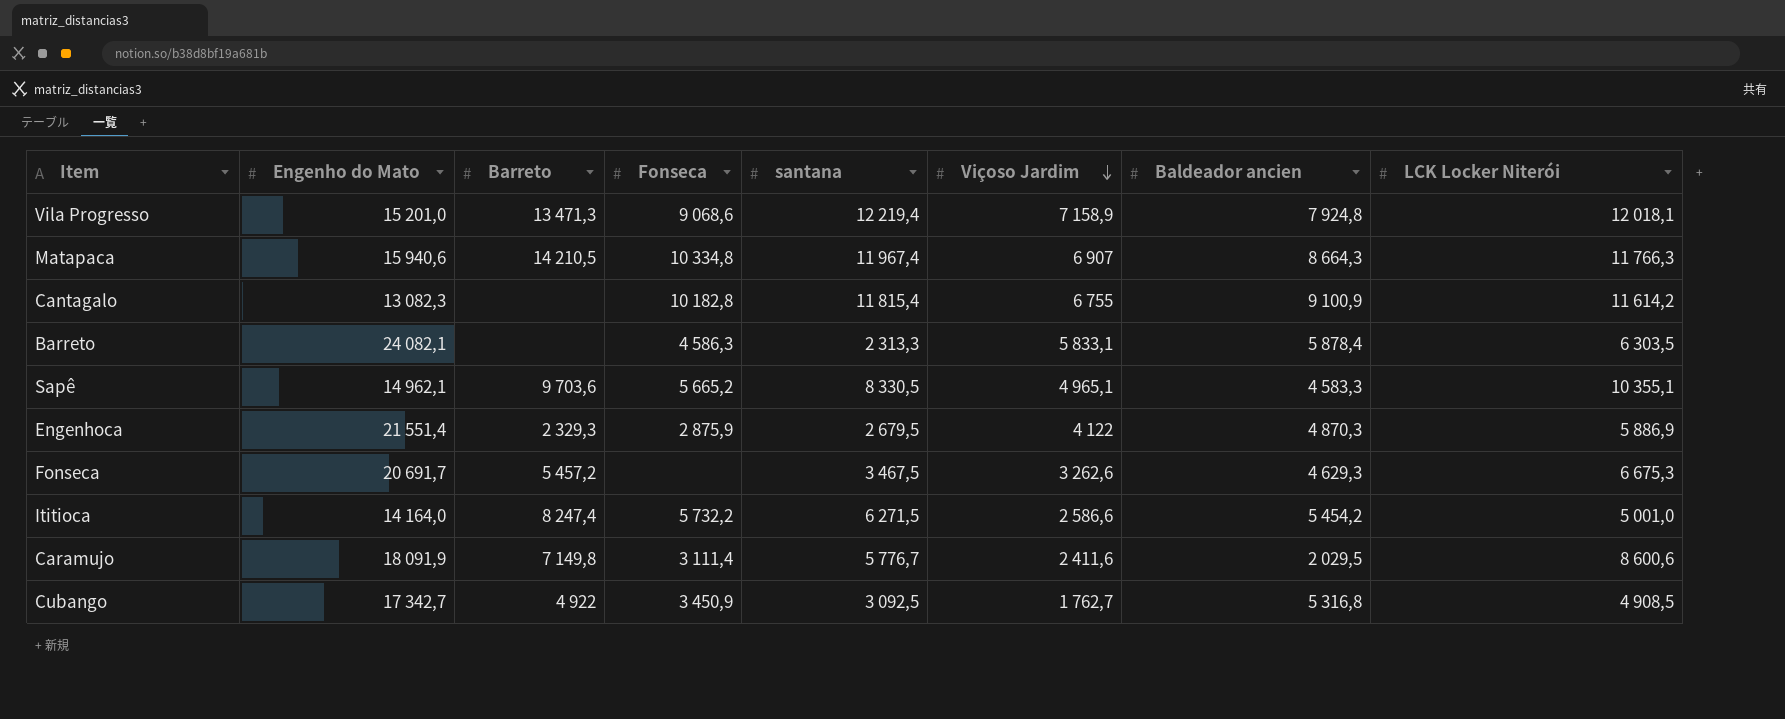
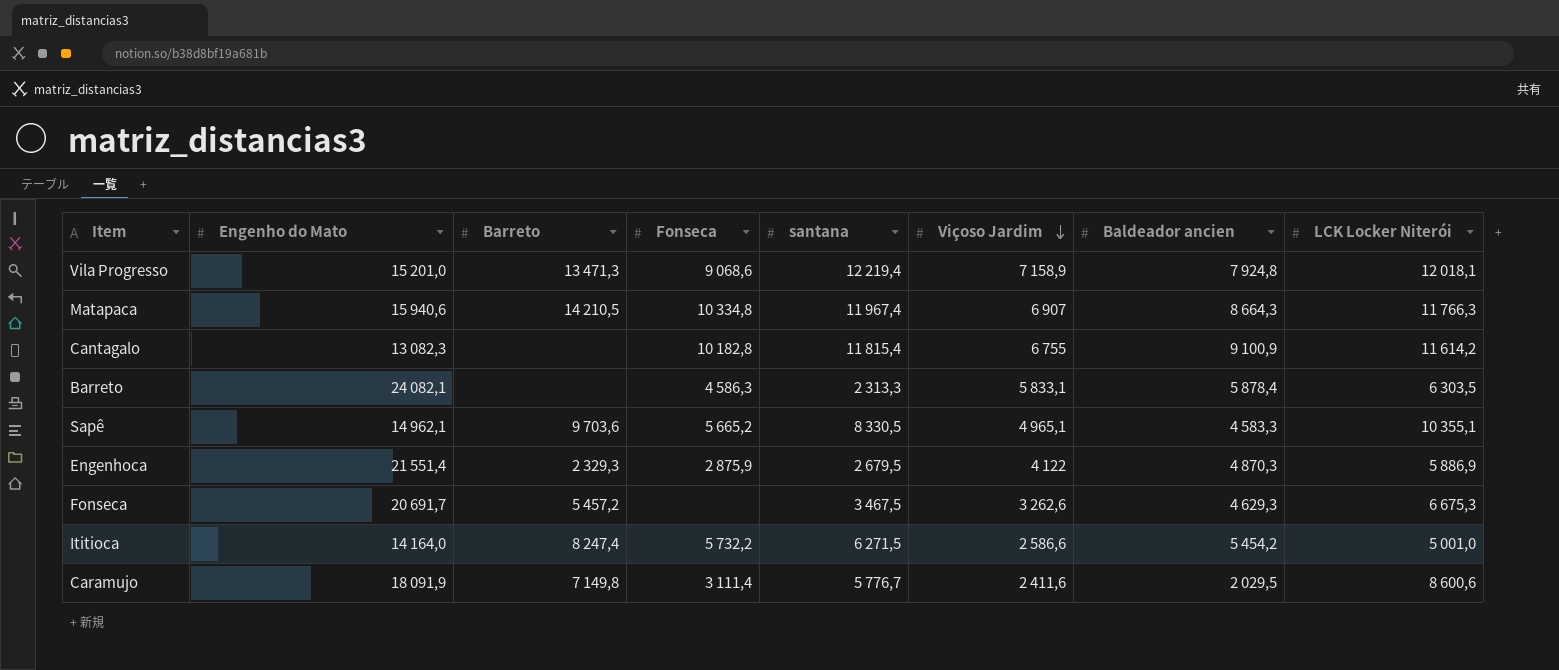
row Cubango: 17 342,7 | 4 922 | 3 450,9 | 3 092,5 | 1 762,7 | 5 316,8 | 4 908,5 -> none

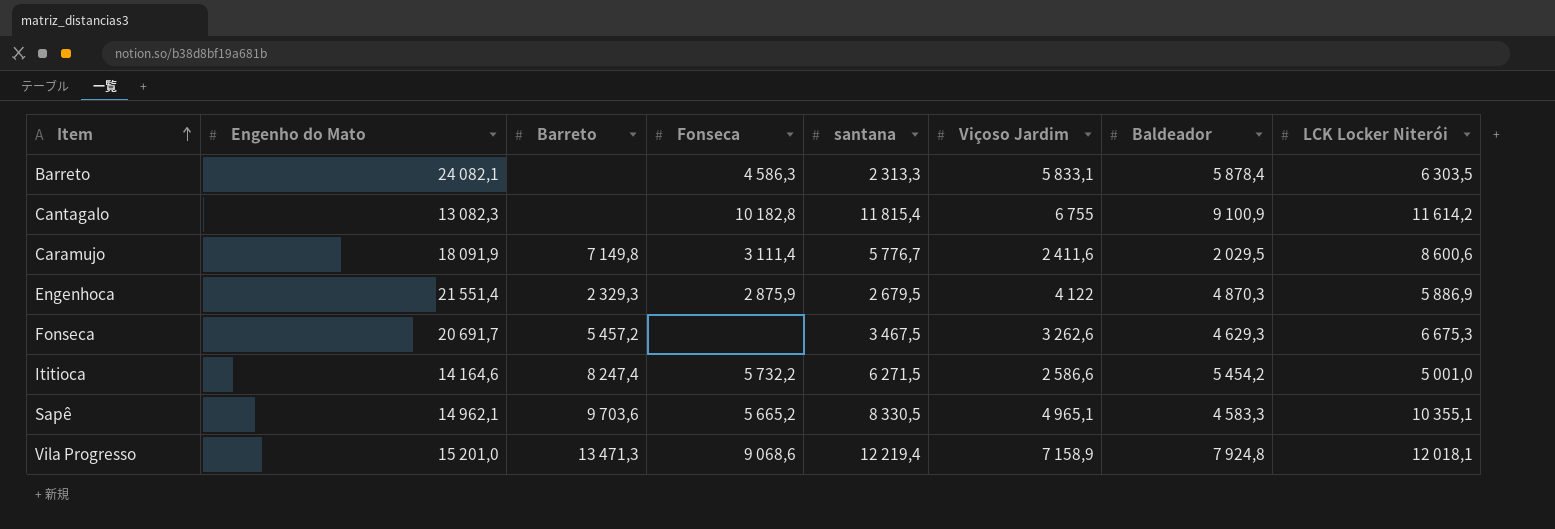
row order: Viçoso Jardim descending -> Item ascending
column name: Baldeador ancien -> Baldeador
row Matapaca: 15 940,6 | 14 210,5 | 10 334,8 | 11 967,4 | 6 907 | 8 664,3 | 11 766,3 -> none
Ititioca | Engenho do Mato: 14 164,0 -> 14 164,6

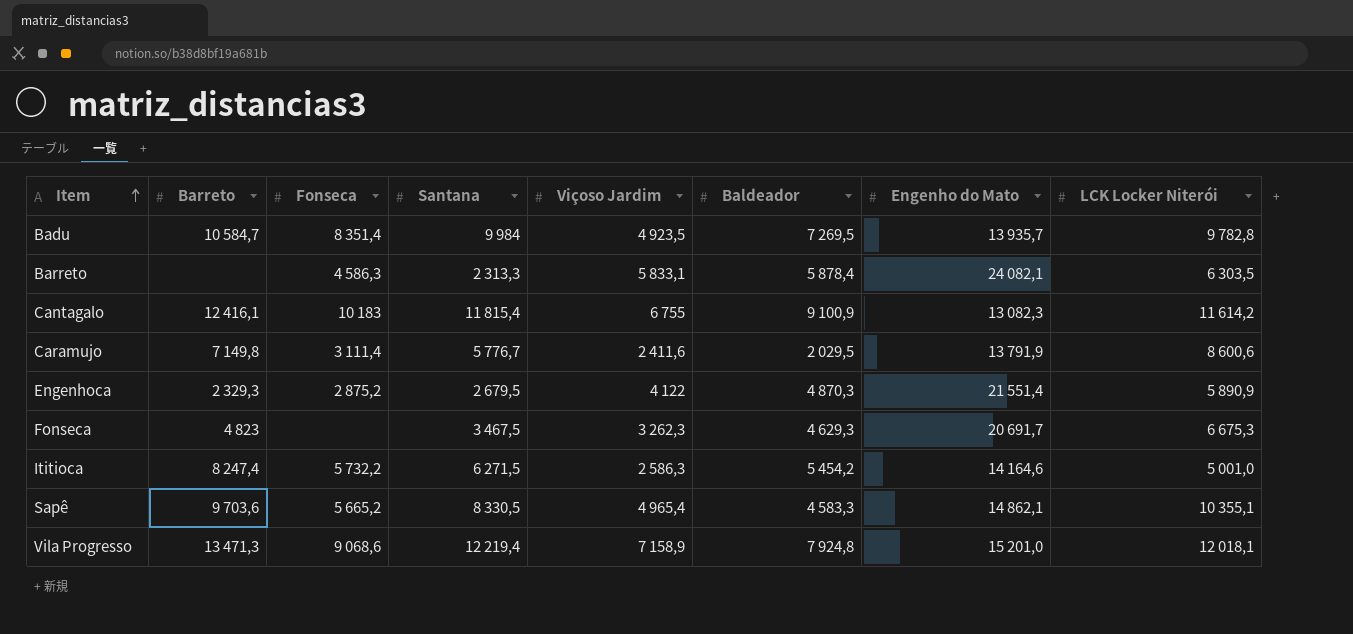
column name: santana -> Santana
column Engenho do Mato | position: 2 -> 7
row Badu: none -> 10 584,7 | 8 351,4 | 9 984 | 4 923,5 | 7 269,5 | 13 935,7 | 9 782,8
Cantagalo | Barreto: none -> 12 416,1
Cantagalo | Fonseca: 10 182,8 -> 10 183
Caramujo | Engenho do Mato: 18 091,9 -> 13 791,9
Engenhoca | Fonseca: 2 875,9 -> 2 875,2
Engenhoca | LCK Locker Niterói: 5 886,9 -> 5 890,9
Fonseca | Barreto: 5 457,2 -> 4 823
Fonseca | Viçoso Jardim: 3 262,6 -> 3 262,3
Ititioca | Viçoso Jardim: 2 586,6 -> 2 586,3
Sapê | Viçoso Jardim: 4 965,1 -> 4 965,4
Sapê | Engenho do Mato: 14 962,1 -> 14 862,1

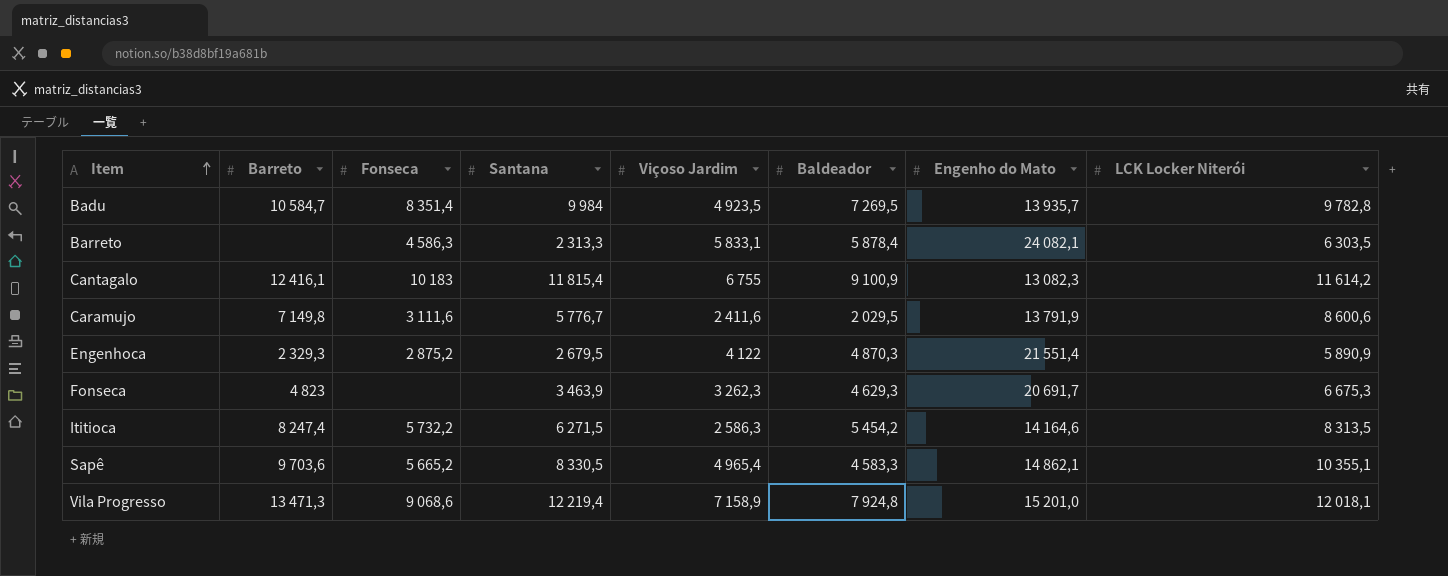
Caramujo | Fonseca: 3 111,4 -> 3 111,6
Fonseca | Santana: 3 467,5 -> 3 463,9
Ititioca | LCK Locker Niterói: 5 001,0 -> 8 313,5

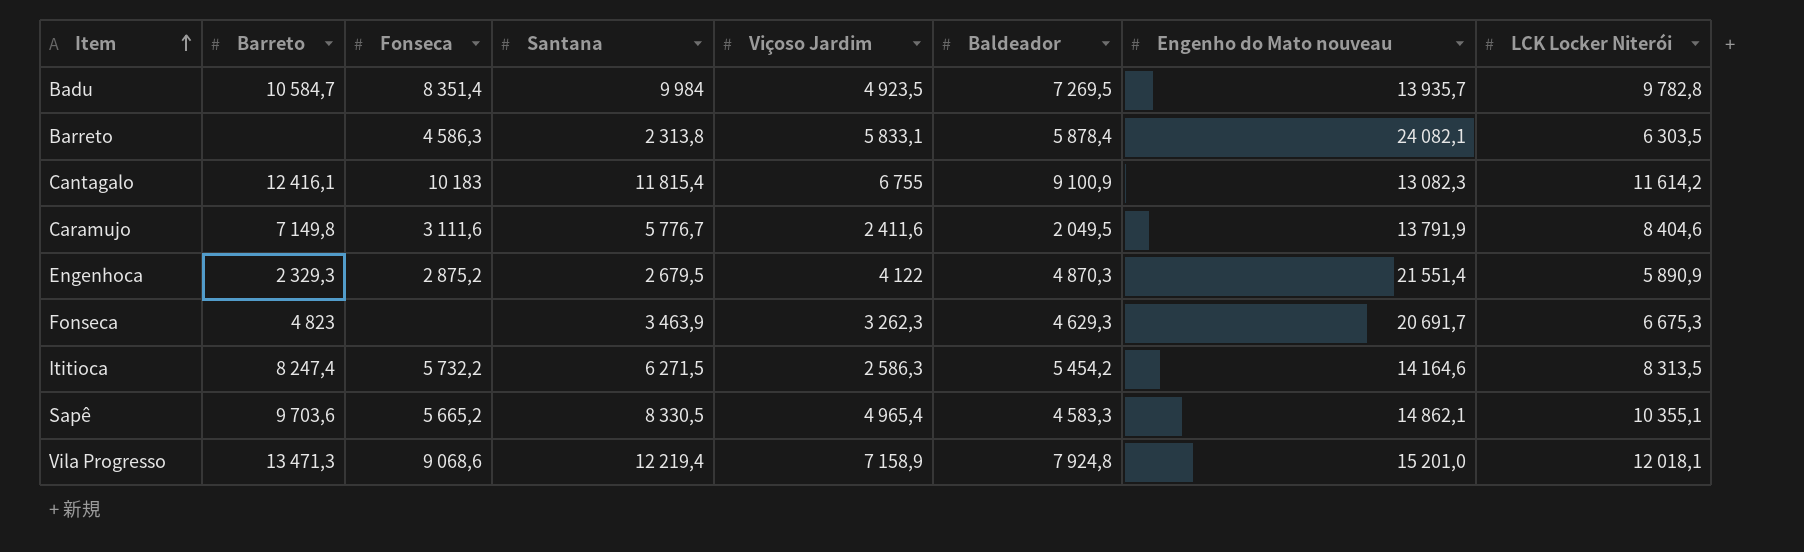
column name: Engenho do Mato -> Engenho do Mato nouveau
Barreto | Santana: 2 313,3 -> 2 313,8
Caramujo | Baldeador: 2 029,5 -> 2 049,5
Caramujo | LCK Locker Niterói: 8 600,6 -> 8 404,6

